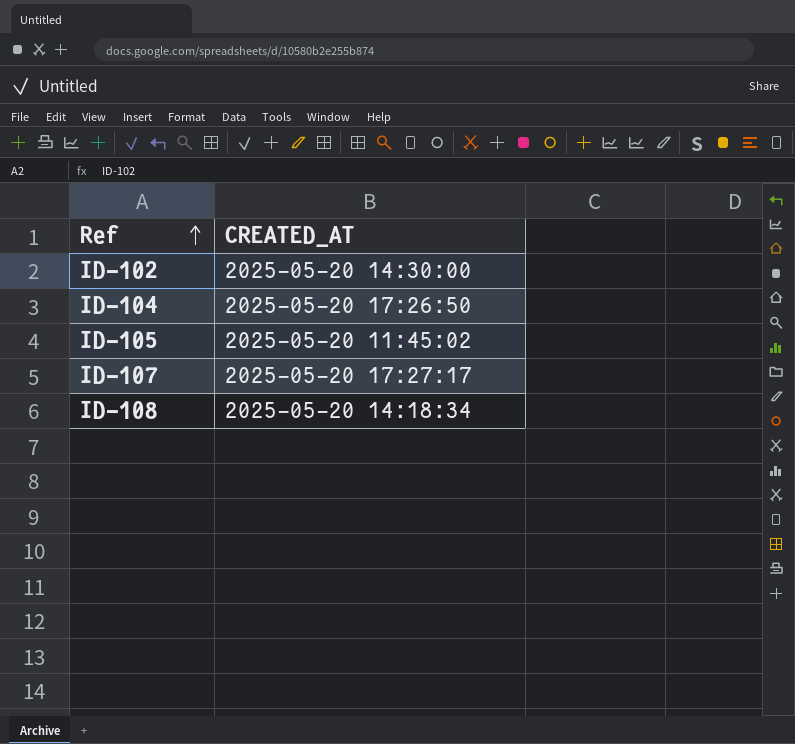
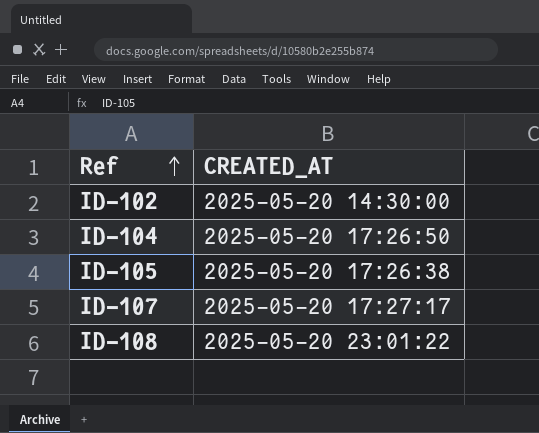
ID-105 | CREATED_AT: 2025-05-20 11:45:02 -> 2025-05-20 17:26:38
ID-108 | CREATED_AT: 2025-05-20 14:18:34 -> 2025-05-20 23:01:22

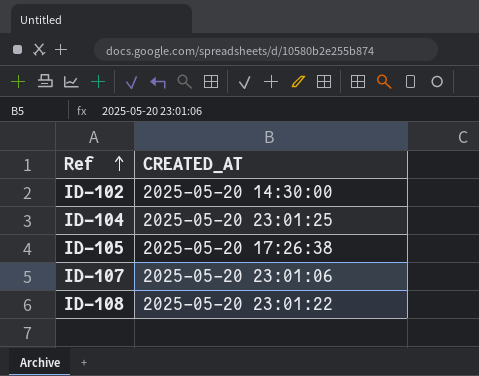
ID-104 | CREATED_AT: 2025-05-20 17:26:50 -> 2025-05-20 23:01:25
ID-107 | CREATED_AT: 2025-05-20 17:27:17 -> 2025-05-20 23:01:06

